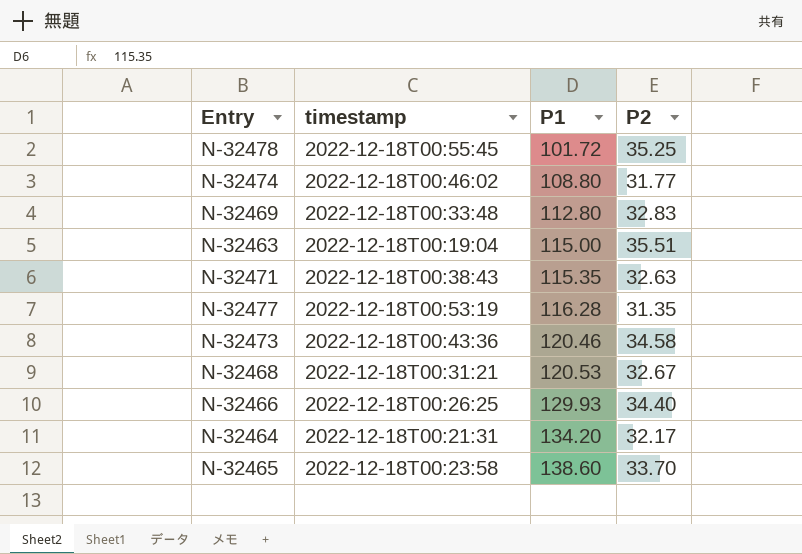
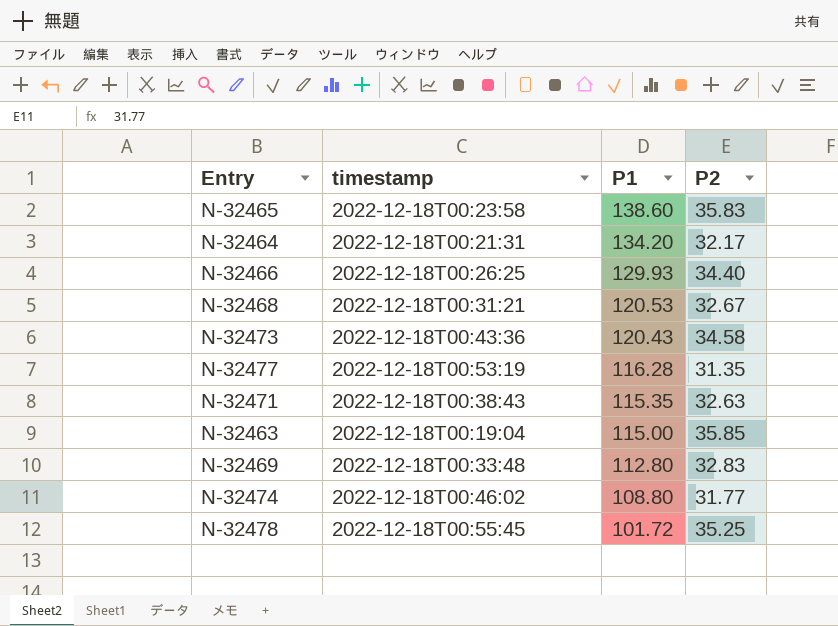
row order: P1 ascending -> P1 descending
N-32465 | P2: 33.70 -> 35.83
N-32473 | P1: 120.46 -> 120.43
N-32463 | P2: 35.51 -> 35.85

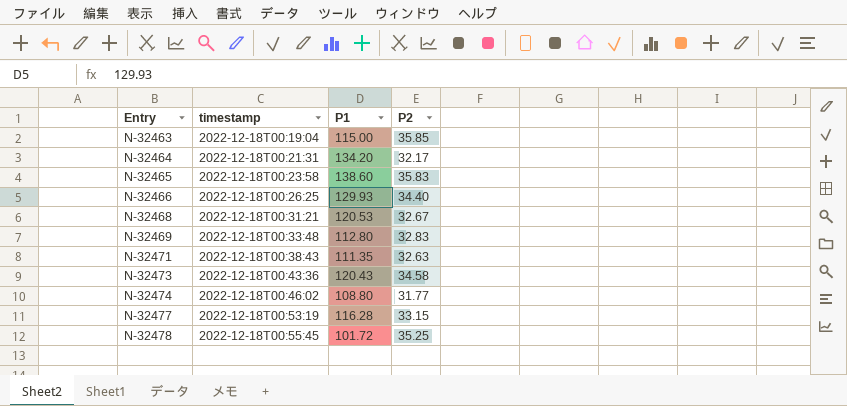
row order: P1 descending -> Entry ascending
N-32471 | P1: 115.35 -> 111.35
N-32477 | P2: 31.35 -> 33.15

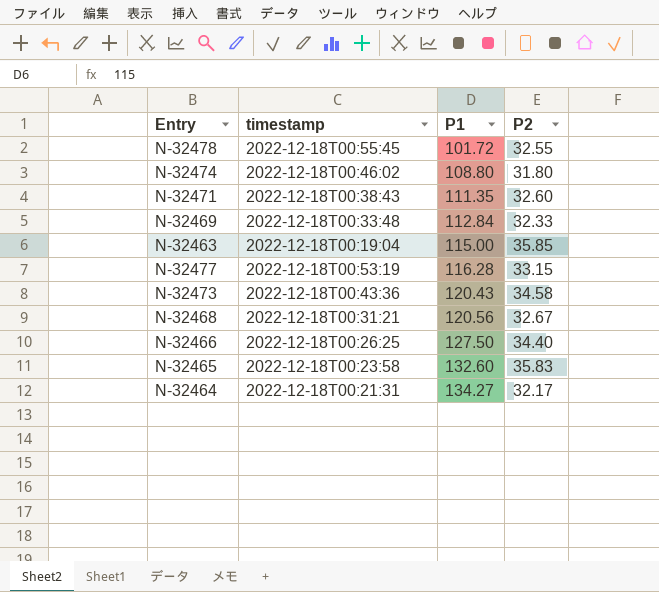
row order: Entry ascending -> P1 ascending
N-32478 | P2: 35.25 -> 32.55
N-32474 | P2: 31.77 -> 31.80
N-32471 | P2: 32.63 -> 32.60
N-32469 | P1: 112.80 -> 112.84
N-32469 | P2: 32.83 -> 32.33
N-32468 | P1: 120.53 -> 120.56
N-32466 | P1: 129.93 -> 127.50
N-32465 | P1: 138.60 -> 132.60
N-32464 | P1: 134.20 -> 134.27

